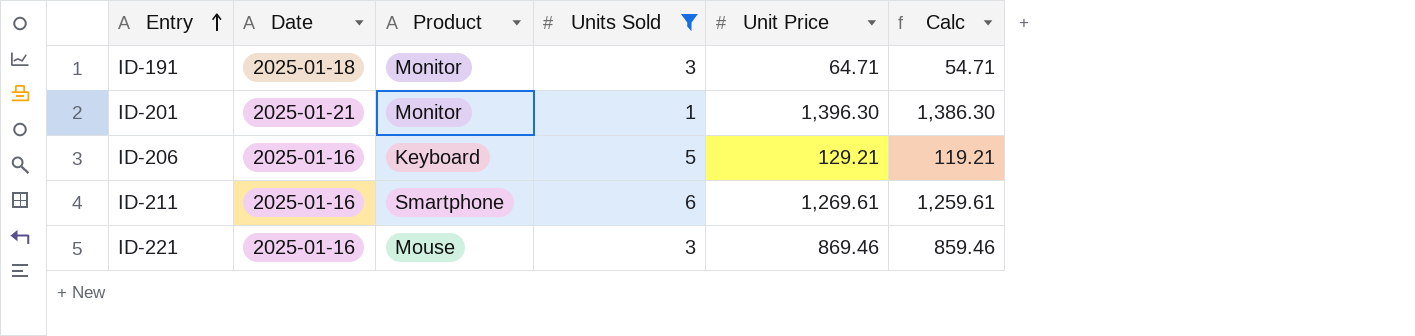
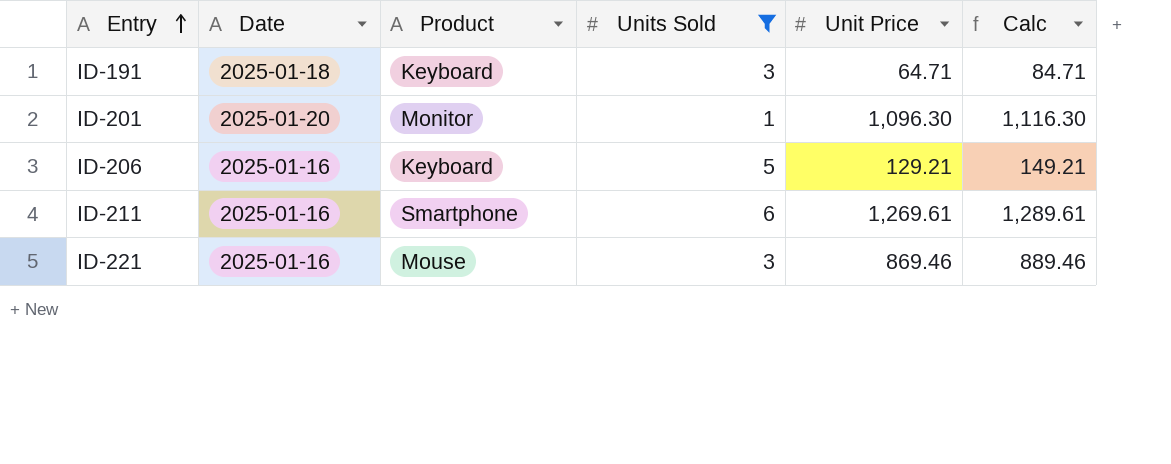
column Calc | formula: [Unit Price] - 10 -> [Unit Price] + 20
ID-191 | Product: Monitor -> Keyboard
ID-201 | Date: 2025-01-21 -> 2025-01-20
ID-201 | Unit Price: 1,396.30 -> 1,096.30

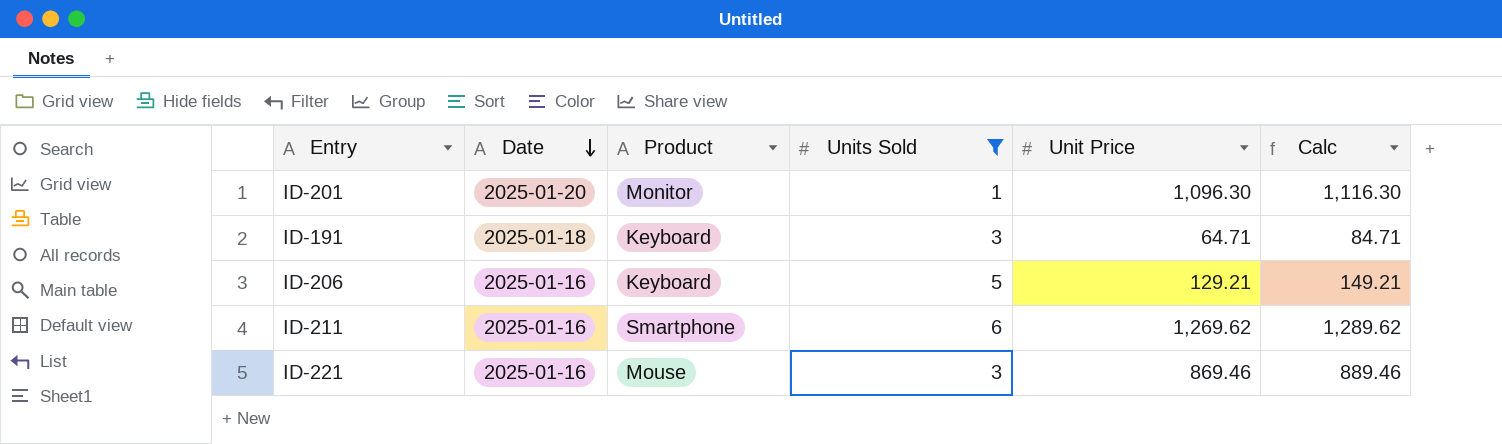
row order: Entry ascending -> Date descending
ID-211 | Unit Price: 1,269.61 -> 1,269.62
ID-211 | Calc: 1,289.61 -> 1,289.62

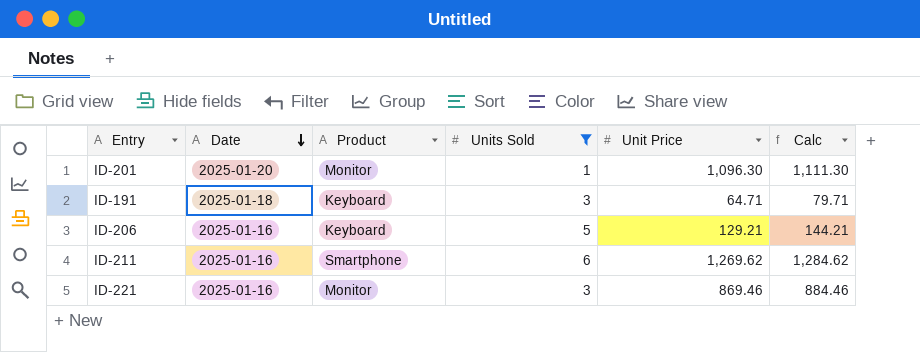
column Calc | formula: [Unit Price] + 20 -> [Unit Price] + 15
ID-221 | Product: Mouse -> Monitor

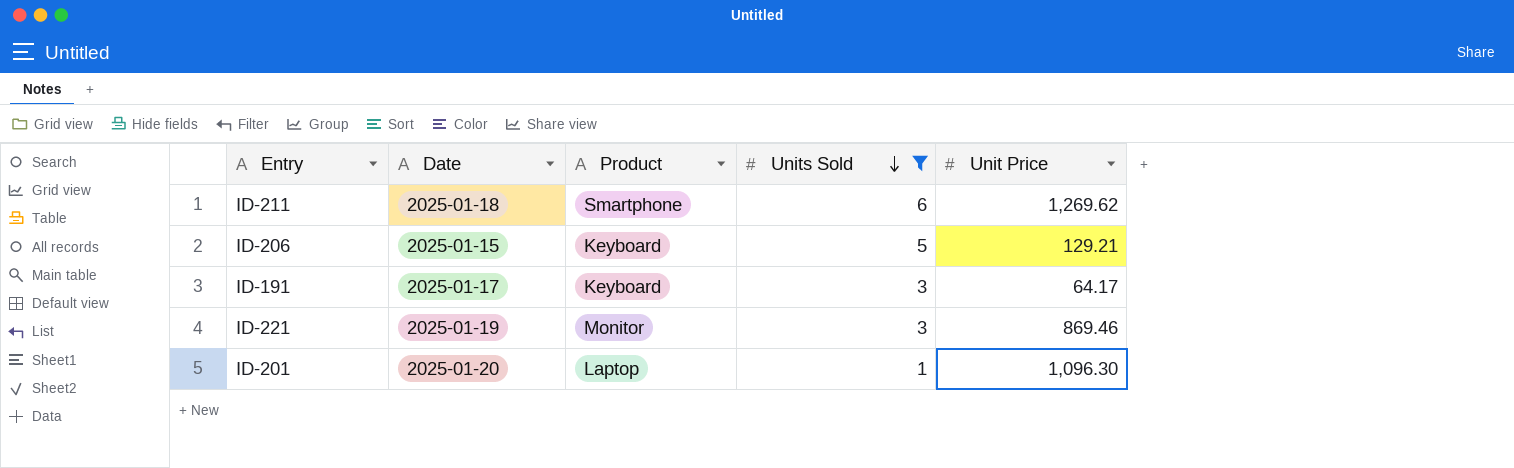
row order: Date descending -> Units Sold descending
column Calc | formula: [Unit Price] + 15 -> none
ID-211 | Date: 2025-01-16 -> 2025-01-18
ID-206 | Date: 2025-01-16 -> 2025-01-15
ID-191 | Date: 2025-01-18 -> 2025-01-17
ID-191 | Unit Price: 64.71 -> 64.17
ID-221 | Date: 2025-01-16 -> 2025-01-19
ID-201 | Product: Monitor -> Laptop

